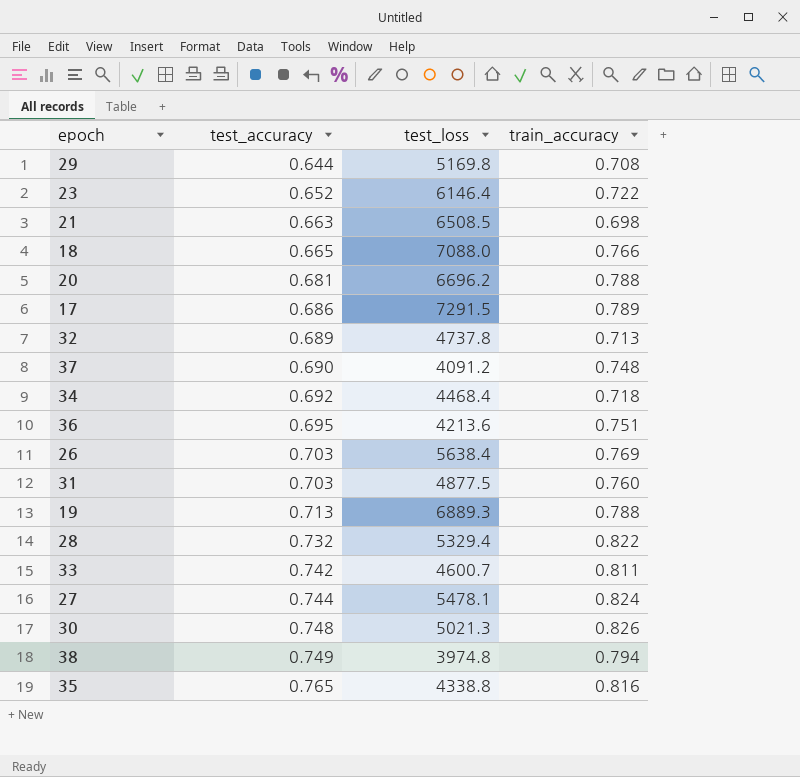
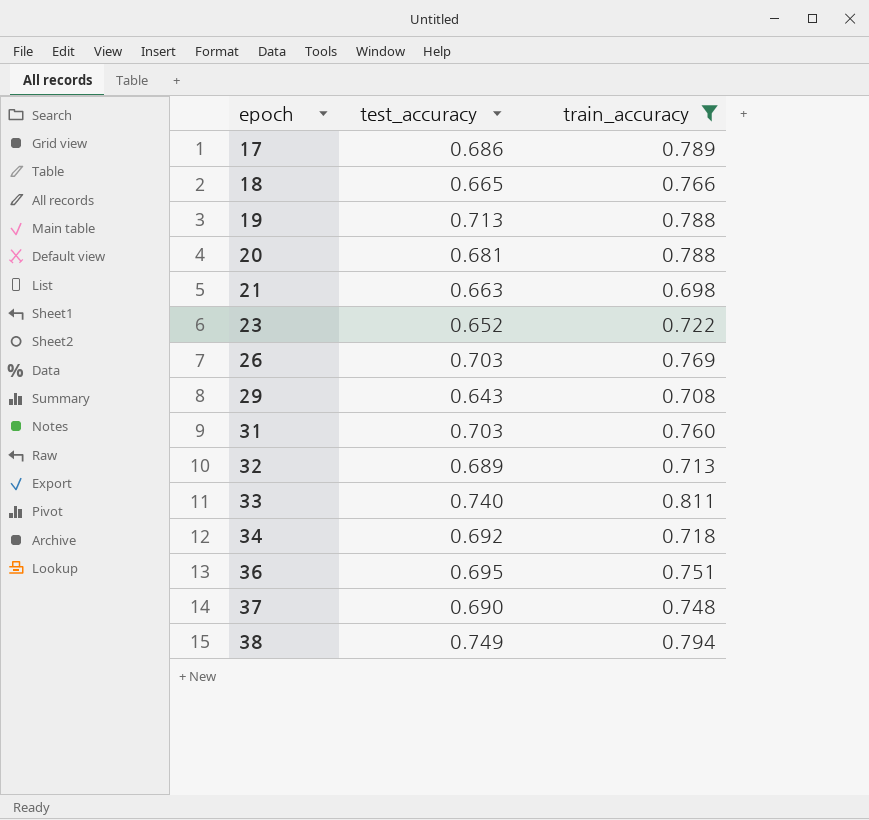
filter: none -> train_accuracy <= 0.811
row order: test_accuracy ascending -> epoch ascending
column test_loss | position: 3 -> none
29 | test_accuracy: 0.644 -> 0.643
33 | test_accuracy: 0.742 -> 0.740

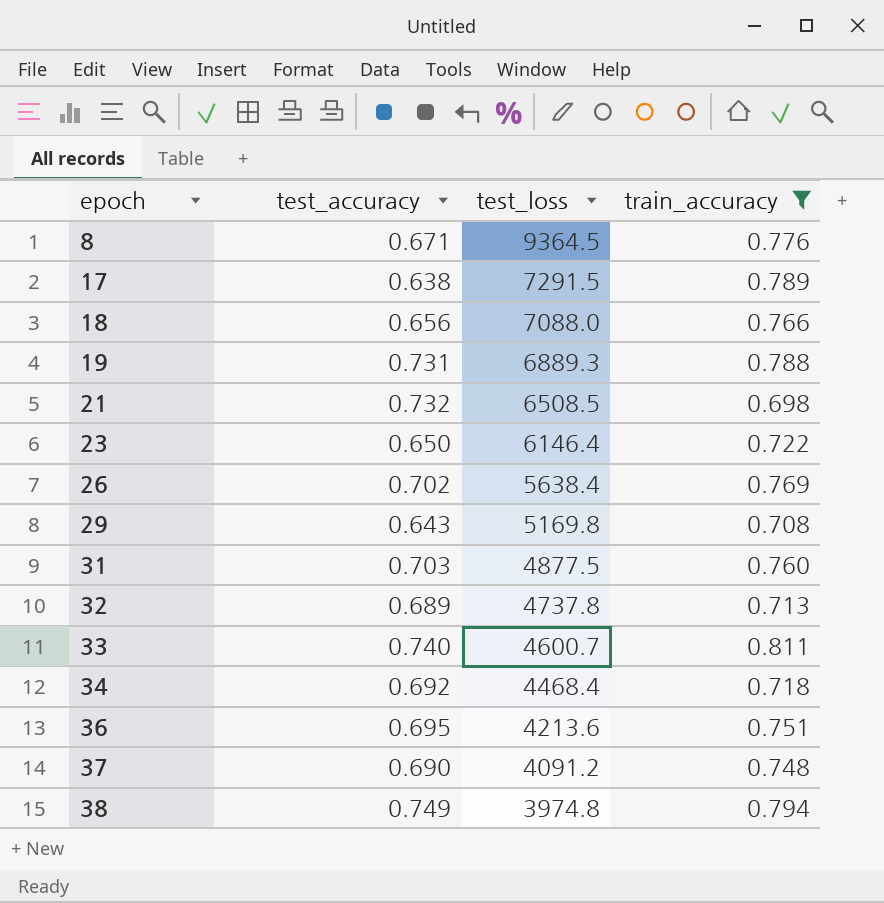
column test_loss | position: none -> 3
row 20: 0.681 | 0.788 -> none
row 8: none -> 0.671 | 9364.5 | 0.776
17 | test_accuracy: 0.686 -> 0.638
18 | test_accuracy: 0.665 -> 0.656
19 | test_accuracy: 0.713 -> 0.731
21 | test_accuracy: 0.663 -> 0.732
23 | test_accuracy: 0.652 -> 0.650
26 | test_accuracy: 0.703 -> 0.702

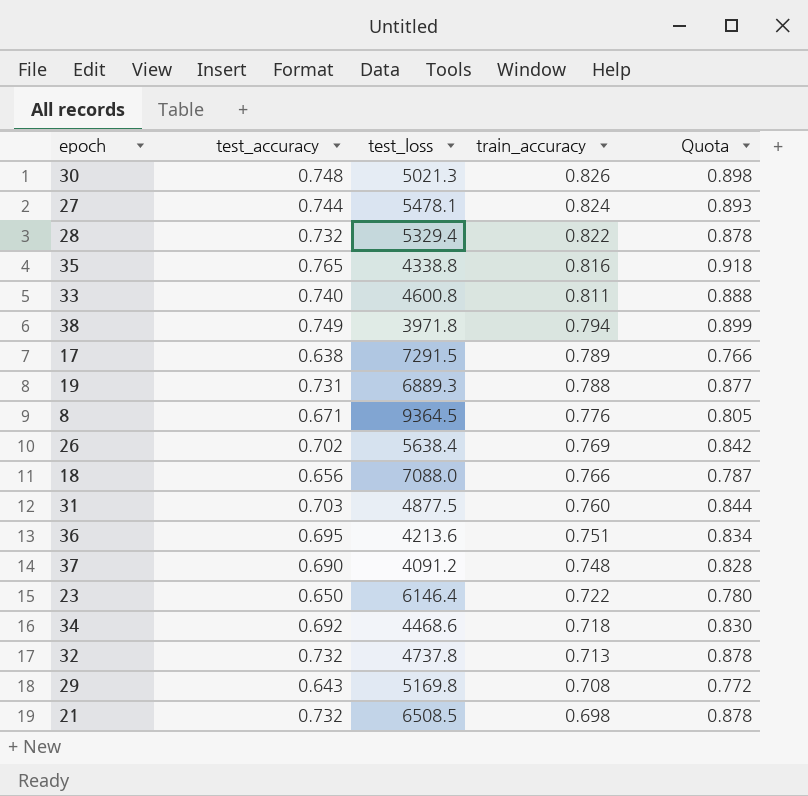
filter: train_accuracy <= 0.811 -> none
row order: epoch ascending -> train_accuracy descending
column Quota | formula: none -> [test_accuracy] * 1.2
33 | test_loss: 4600.7 -> 4600.8
38 | test_loss: 3974.8 -> 3971.8
34 | test_loss: 4468.4 -> 4468.6
32 | test_accuracy: 0.689 -> 0.732

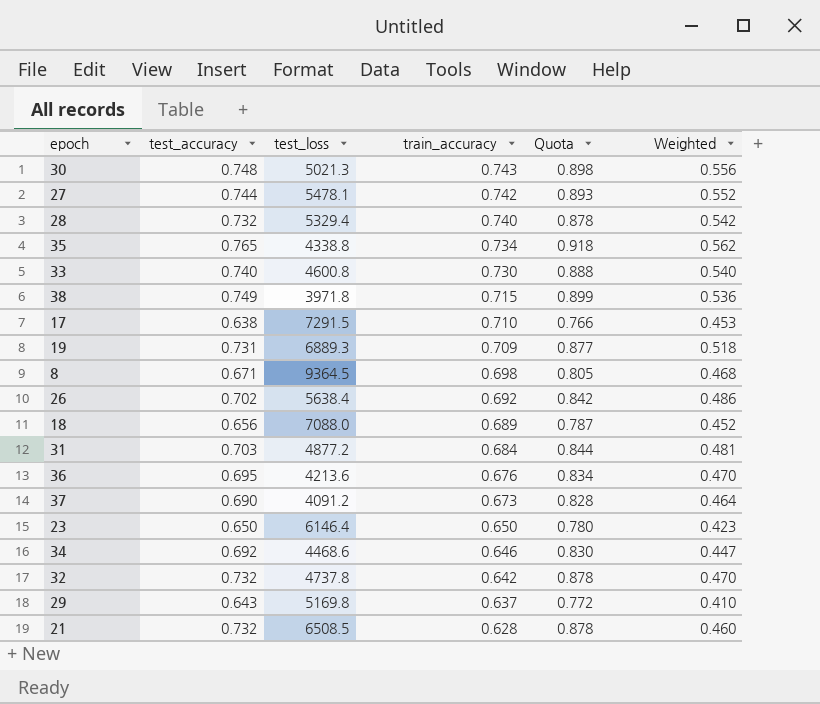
column Weighted | formula: none -> [test_accuracy] * [train_accuracy]
30 | train_accuracy: 0.826 -> 0.743
27 | train_accuracy: 0.824 -> 0.742
28 | train_accuracy: 0.822 -> 0.740
35 | train_accuracy: 0.816 -> 0.734
33 | train_accuracy: 0.811 -> 0.730
38 | train_accuracy: 0.794 -> 0.715
17 | train_accuracy: 0.789 -> 0.710
19 | train_accuracy: 0.788 -> 0.709
8 | train_accuracy: 0.776 -> 0.698
26 | train_accuracy: 0.769 -> 0.692
18 | train_accuracy: 0.766 -> 0.689
31 | test_loss: 4877.5 -> 4877.2
31 | train_accuracy: 0.760 -> 0.684
36 | train_accuracy: 0.751 -> 0.676
37 | train_accuracy: 0.748 -> 0.673
23 | train_accuracy: 0.722 -> 0.650
34 | train_accuracy: 0.718 -> 0.646
32 | train_accuracy: 0.713 -> 0.642
29 | train_accuracy: 0.708 -> 0.637
21 | train_accuracy: 0.698 -> 0.628

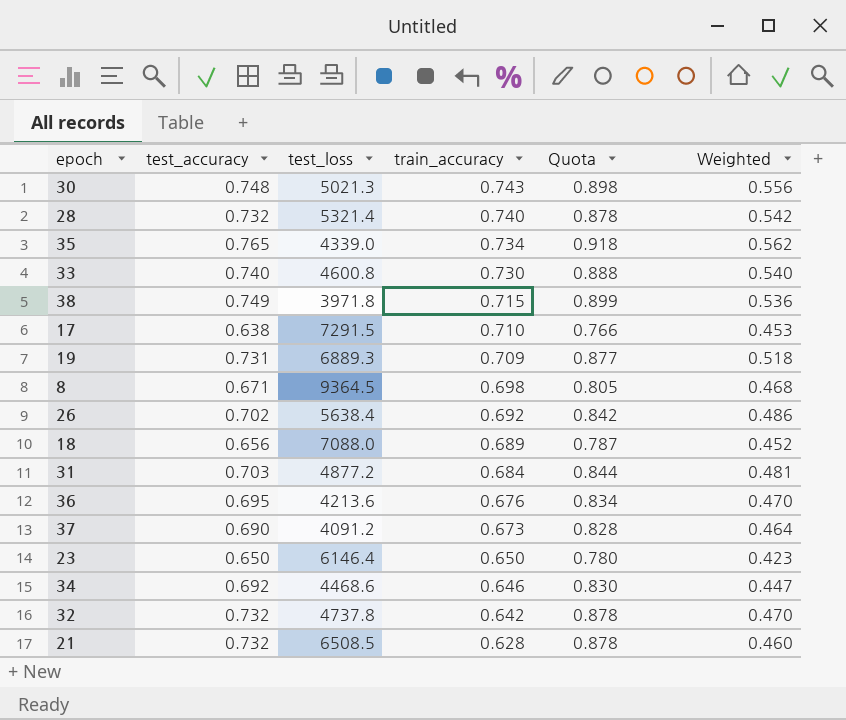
row 27: 0.744 | 5478.1 | 0.742 | 0.893 | 0.552 -> none
row 29: 0.643 | 5169.8 | 0.637 | 0.772 | 0.410 -> none
28 | test_loss: 5329.4 -> 5321.4
35 | test_loss: 4338.8 -> 4339.0

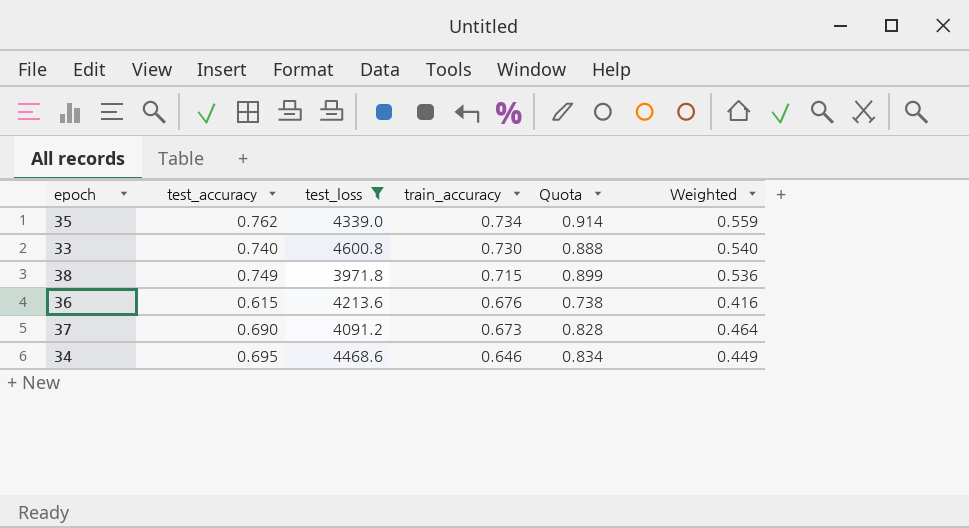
filter: none -> test_loss <= 4600.8
35 | test_accuracy: 0.765 -> 0.762
35 | Quota: 0.918 -> 0.914
35 | Weighted: 0.562 -> 0.559
36 | test_accuracy: 0.695 -> 0.615
36 | Quota: 0.834 -> 0.738
36 | Weighted: 0.470 -> 0.416
34 | test_accuracy: 0.692 -> 0.695
34 | Quota: 0.830 -> 0.834
34 | Weighted: 0.447 -> 0.449

